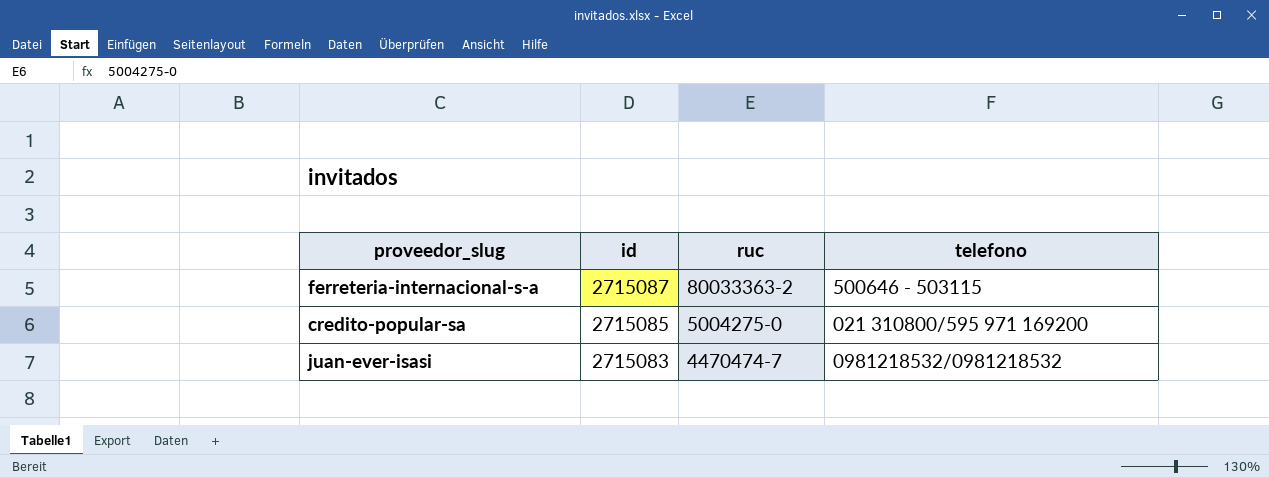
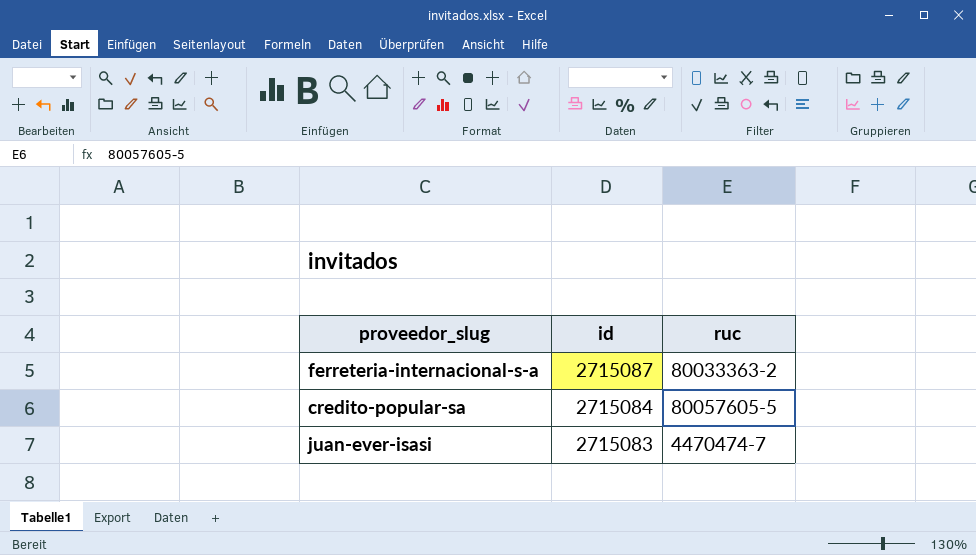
column telefono | position: 4 -> none
credito-popular-sa | id: 2715085 -> 2715084
credito-popular-sa | ruc: 5004275-0 -> 80057605-5

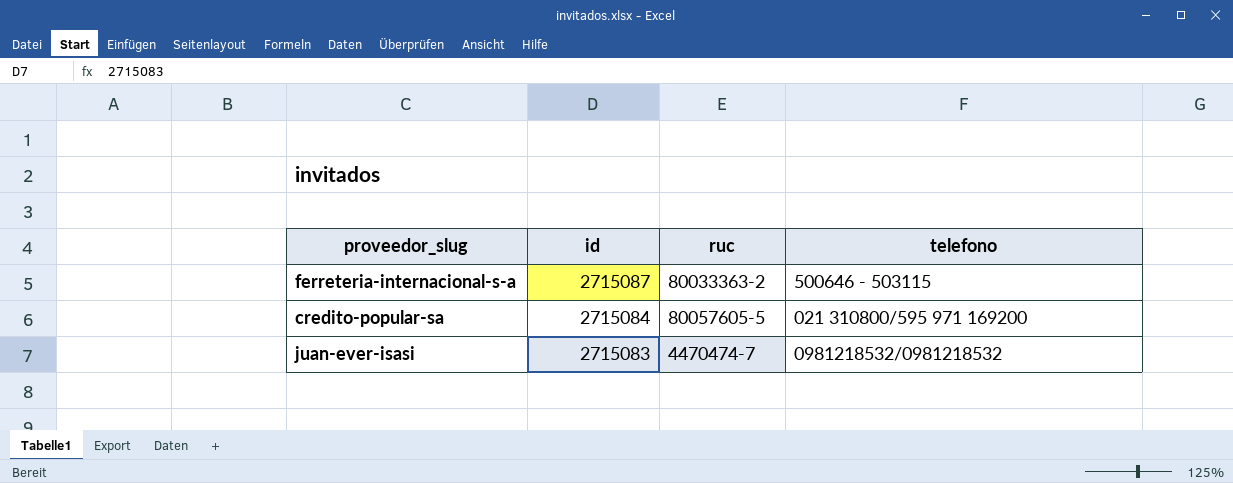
column telefono | position: none -> 4

